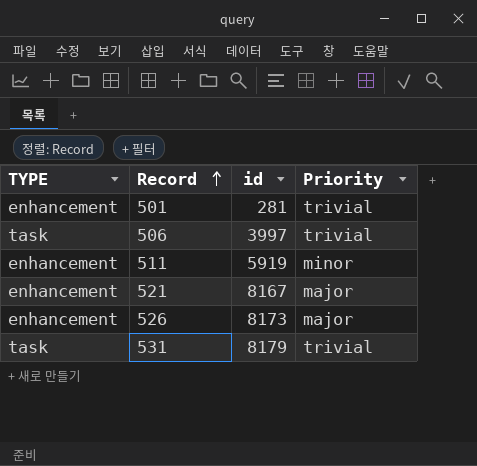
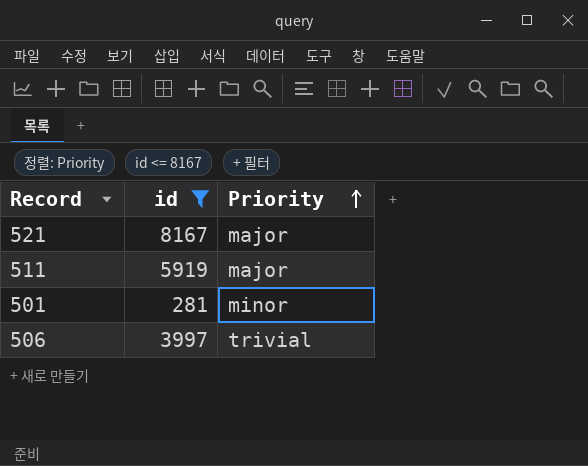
filter: none -> id <= 8167
row order: Record ascending -> Priority ascending
column TYPE | position: 1 -> none
511 | Priority: minor -> major
501 | Priority: trivial -> minor

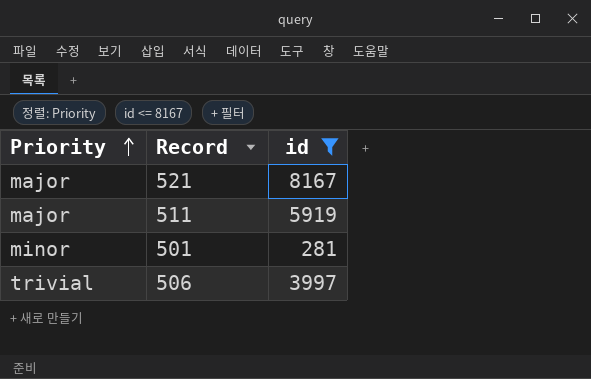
column Priority | position: 3 -> 1

